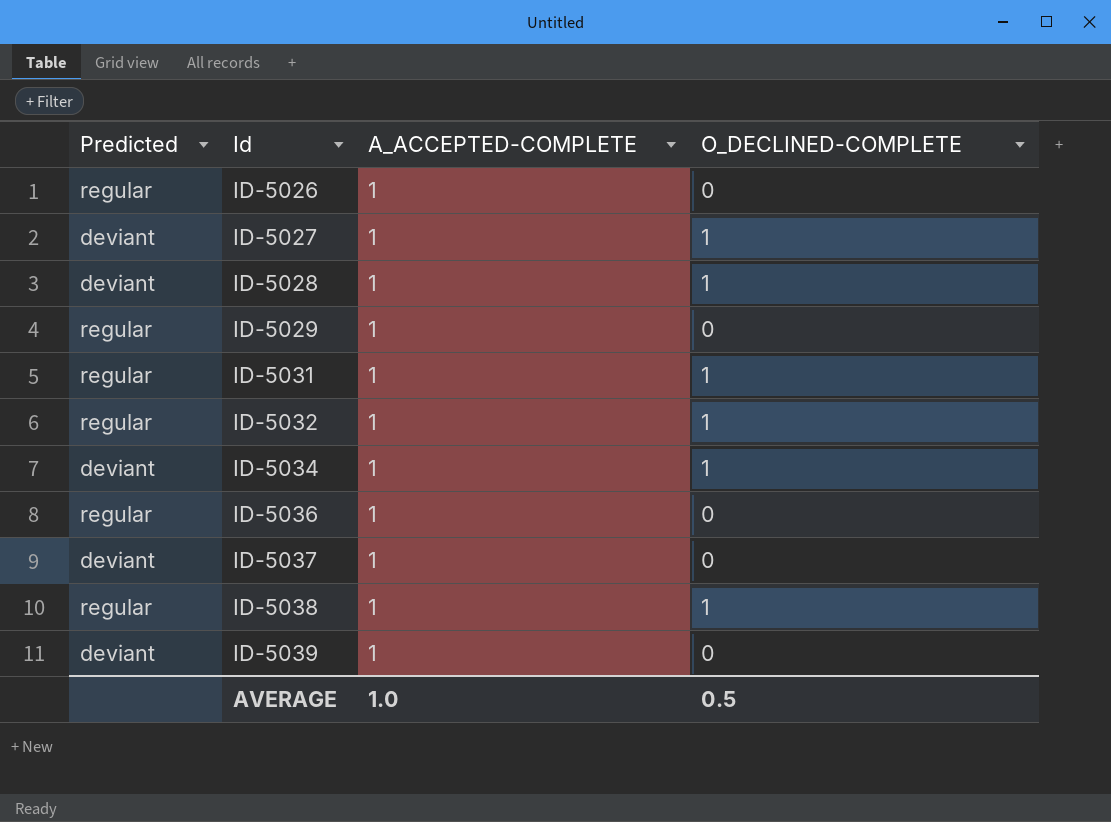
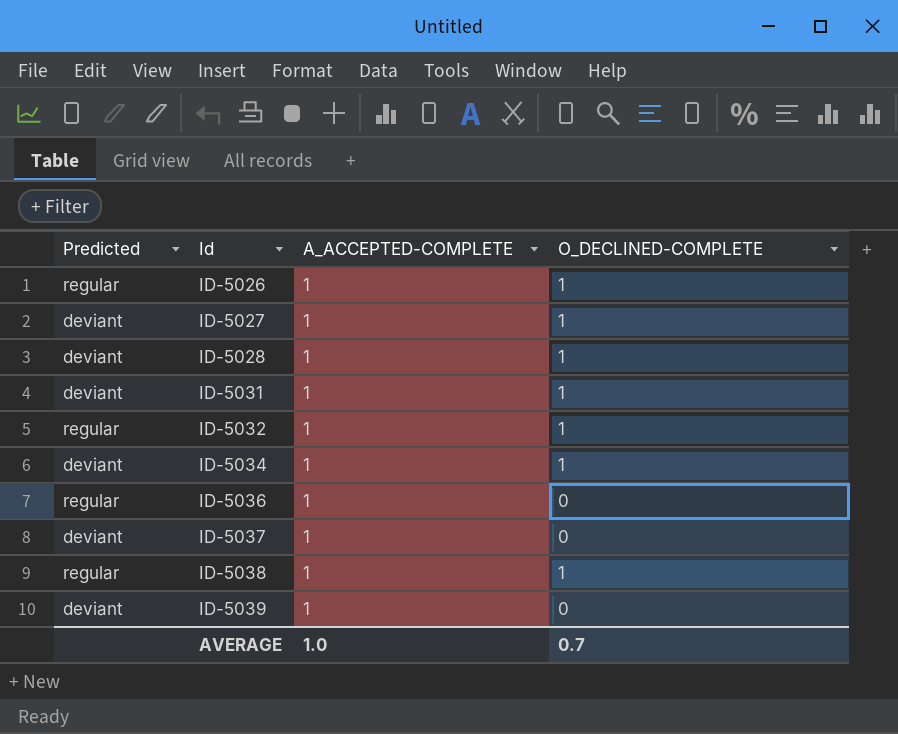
row ID-5029: regular | 1 | 0 -> none
ID-5026 | O_DECLINED-COMPLETE: 0 -> 1
ID-5031 | Predicted: regular -> deviant
AVERAGE | O_DECLINED-COMPLETE: 0.5 -> 0.7

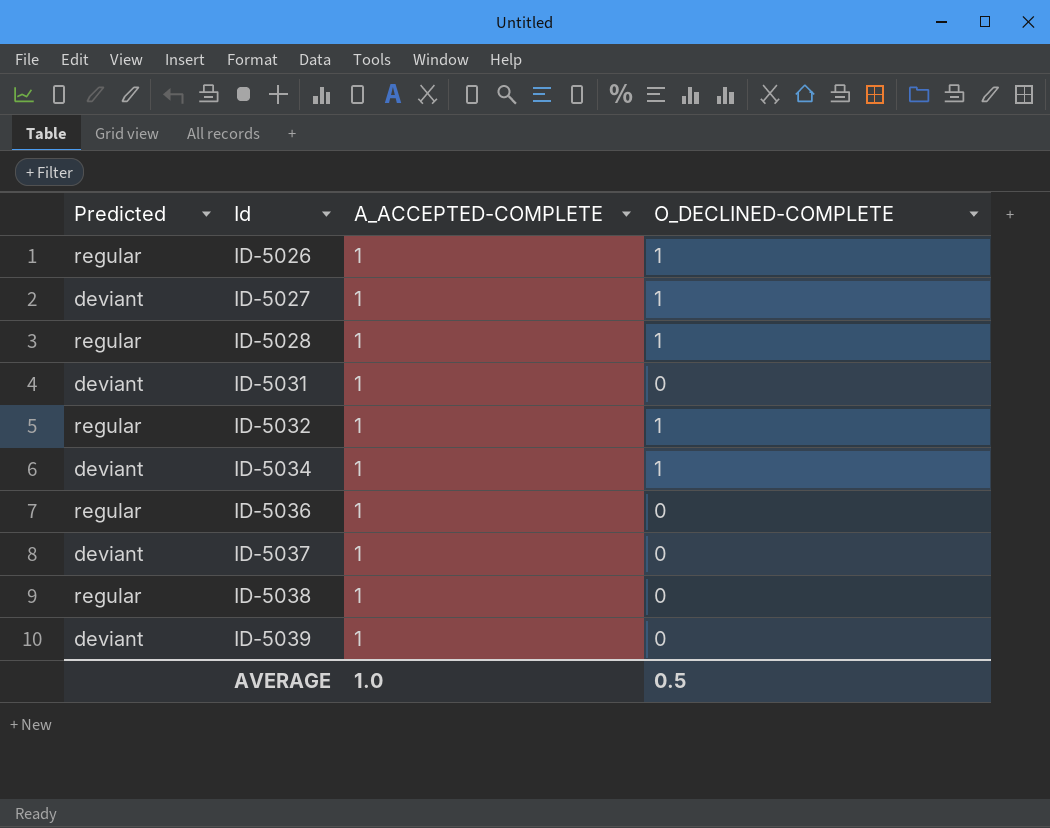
ID-5028 | Predicted: deviant -> regular
ID-5031 | O_DECLINED-COMPLETE: 1 -> 0
ID-5038 | O_DECLINED-COMPLETE: 1 -> 0
AVERAGE | O_DECLINED-COMPLETE: 0.7 -> 0.5

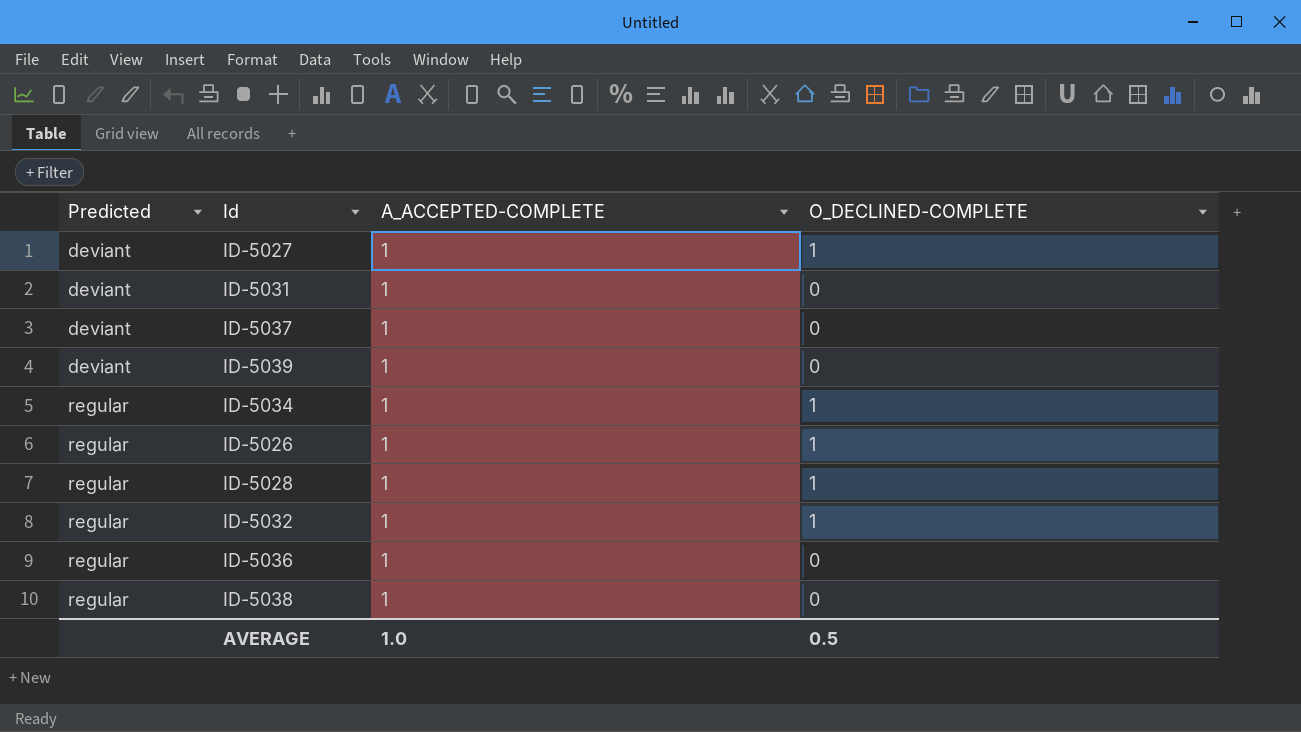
row order: Id ascending -> Predicted ascending
ID-5034 | Predicted: deviant -> regular

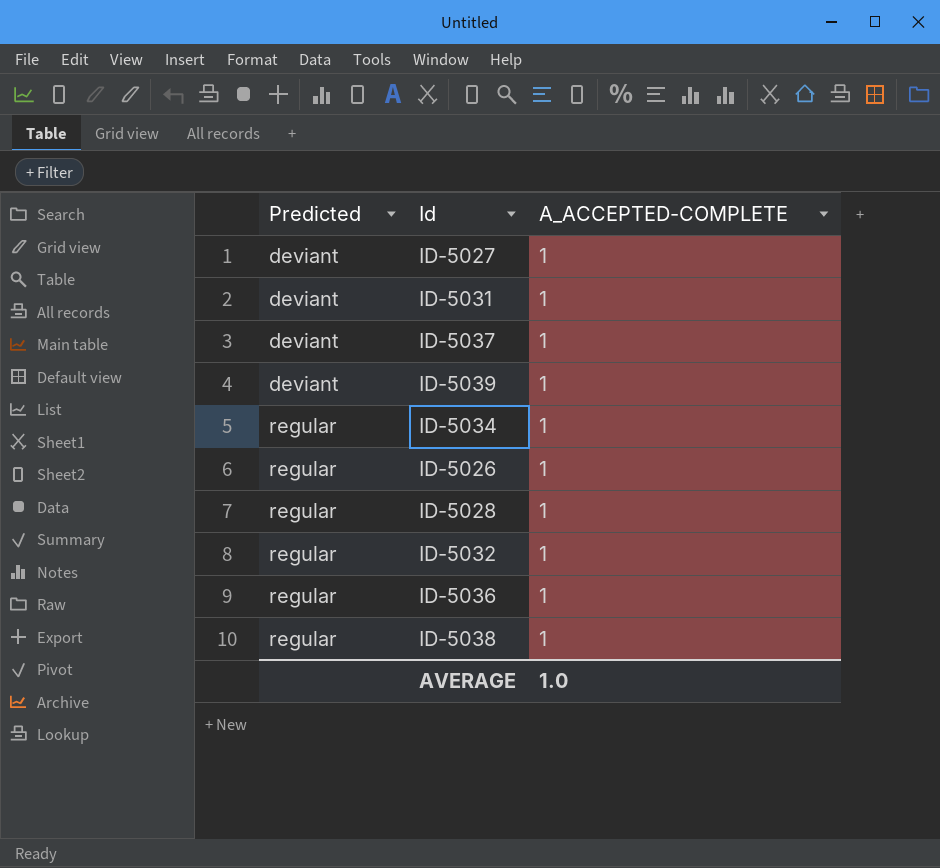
column O_DECLINED-COMPLETE | position: 4 -> none

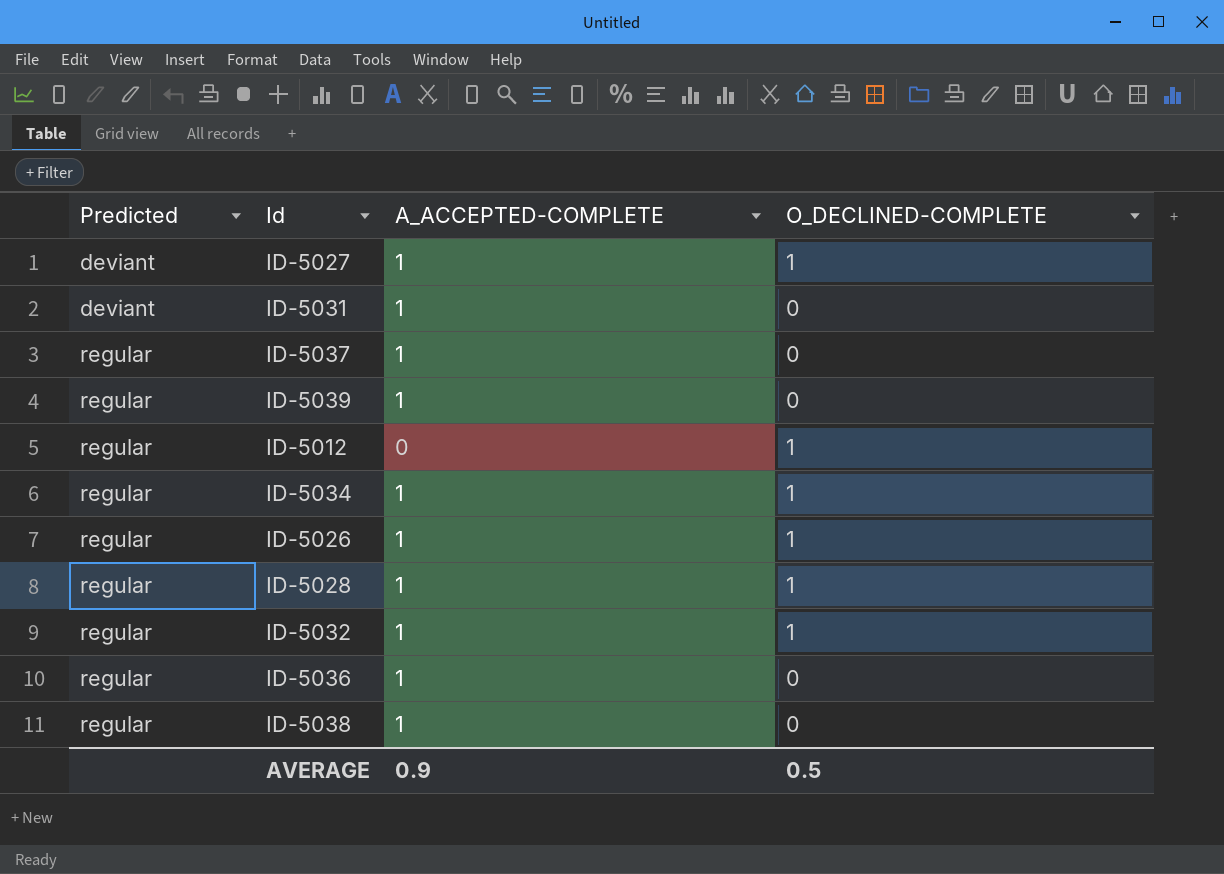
column O_DECLINED-COMPLETE | position: none -> 4
ID-5037 | Predicted: deviant -> regular
ID-5039 | Predicted: deviant -> regular
row ID-5012: none -> regular | 0 | 1
AVERAGE | A_ACCEPTED-COMPLETE: 1.0 -> 0.9

